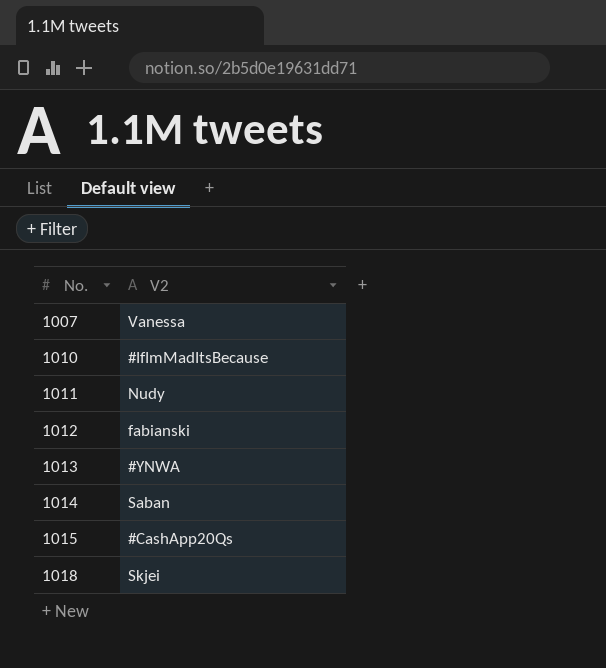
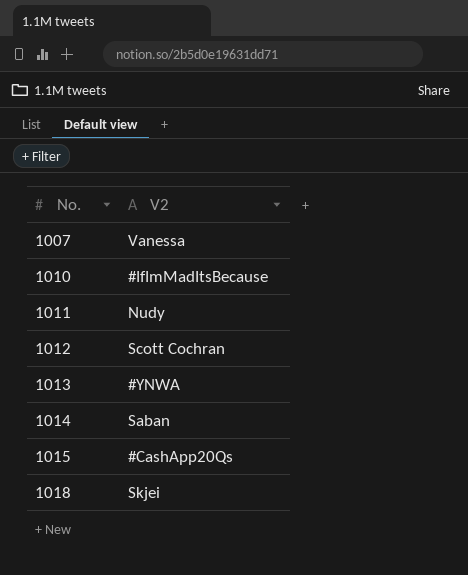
1012 | V2: fabianski -> Scott Cochran

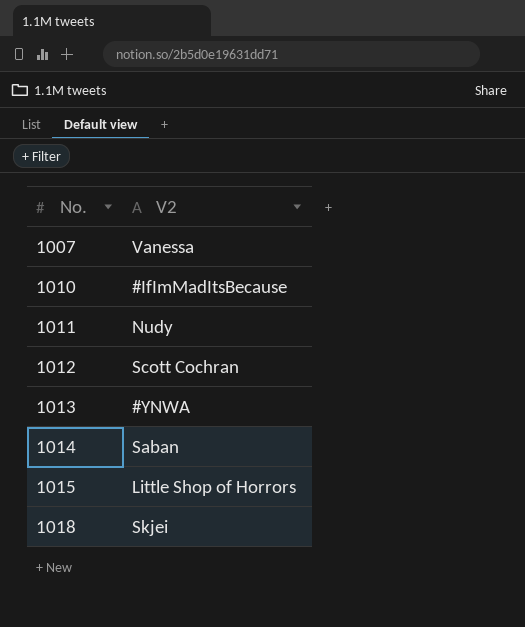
1015 | V2: #CashApp20Qs -> Little Shop of Horrors

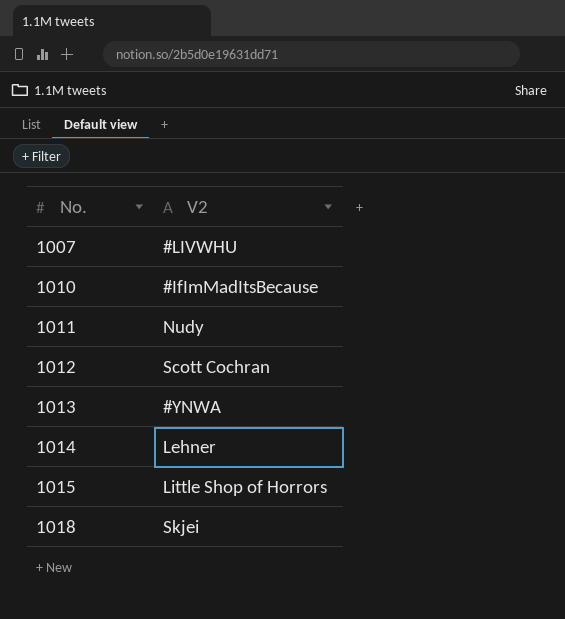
1007 | V2: Vanessa -> #LIVWHU
1014 | V2: Saban -> Lehner

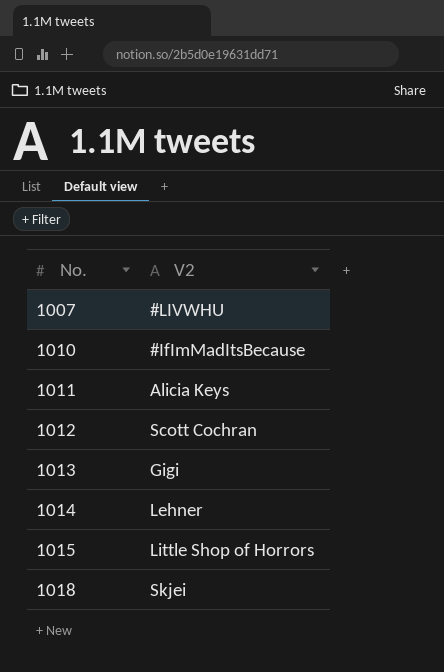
1011 | V2: Nudy -> Alicia Keys
1013 | V2: #YNWA -> Gigi

